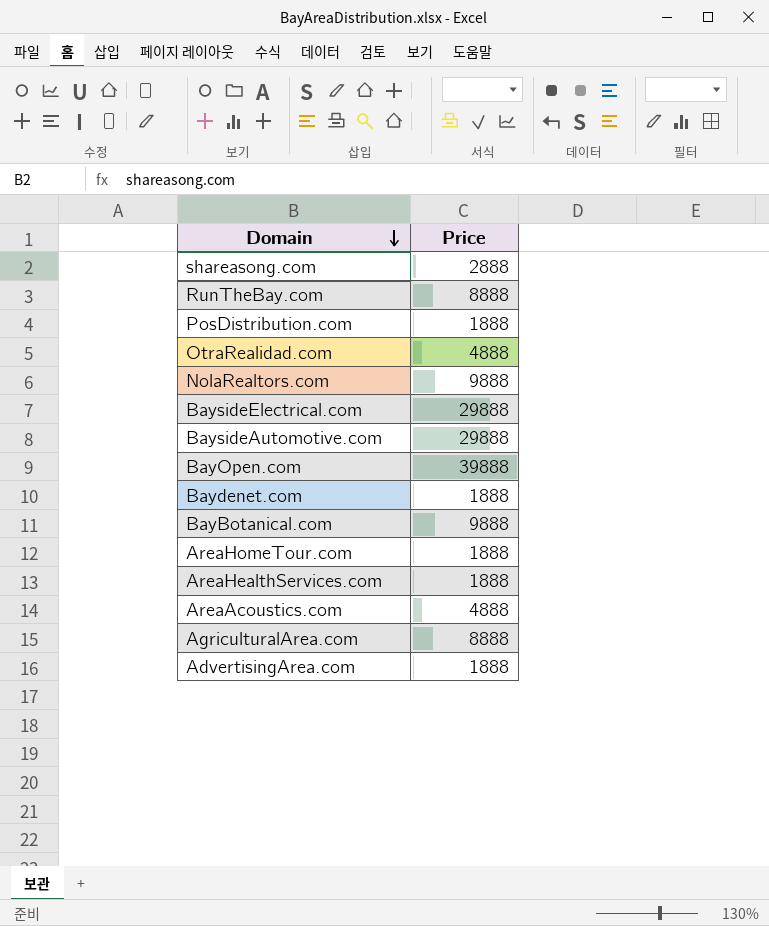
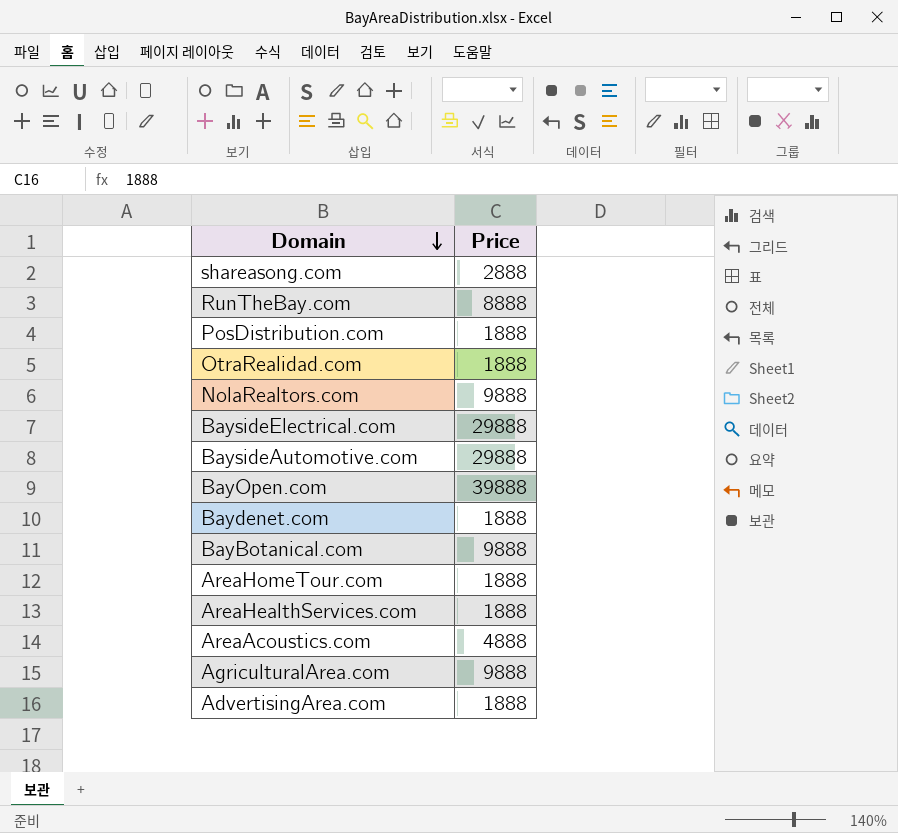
OtraRealidad.com | Price: 4888 -> 1888
AgriculturalArea.com | Price: 8888 -> 9888

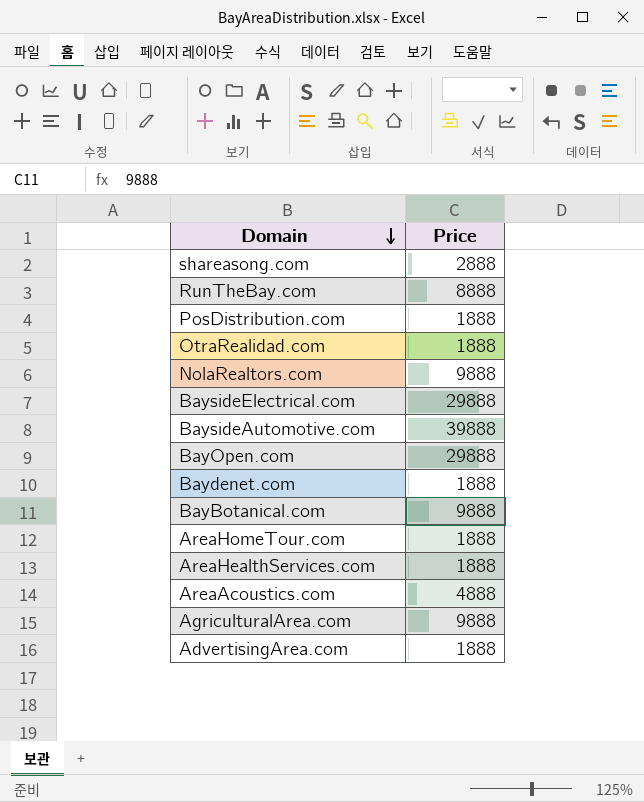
BaysideAutomotive.com | Price: 29888 -> 39888
BayOpen.com | Price: 39888 -> 29888

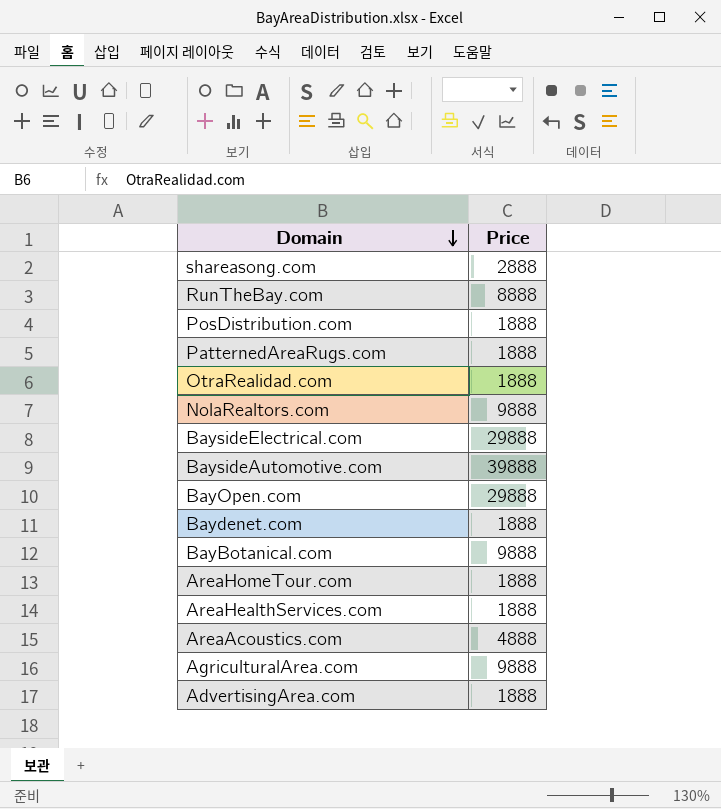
row PatternedAreaRugs.com: none -> 1888

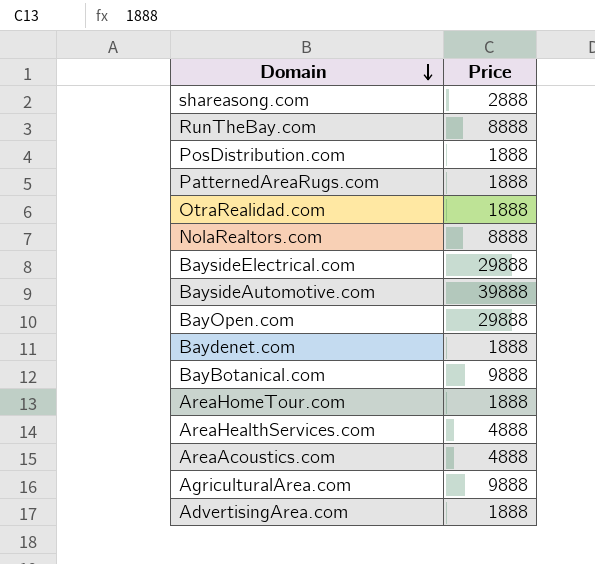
NolaRealtors.com | Price: 9888 -> 8888
AreaHealthServices.com | Price: 1888 -> 4888

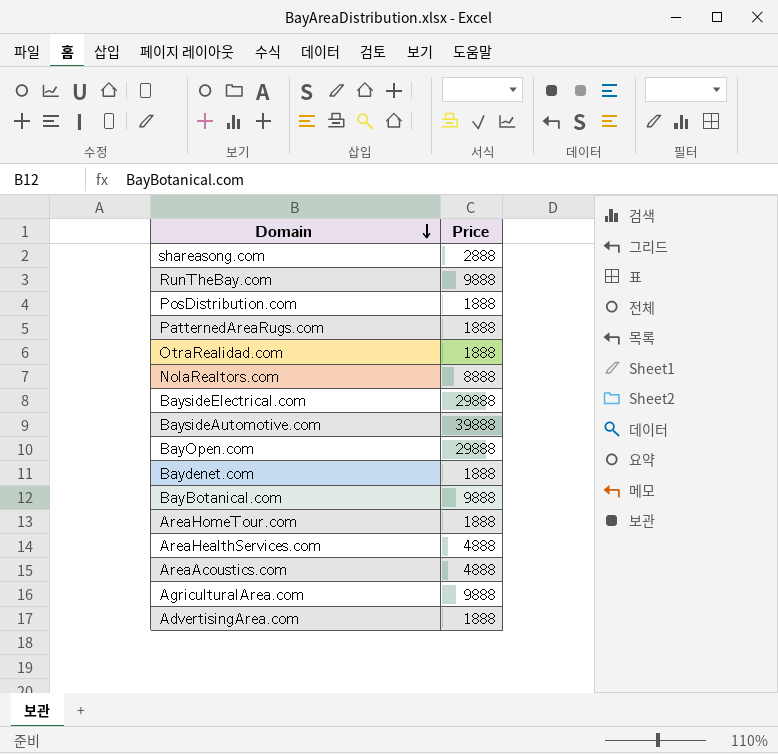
RunTheBay.com | Price: 8888 -> 9888

